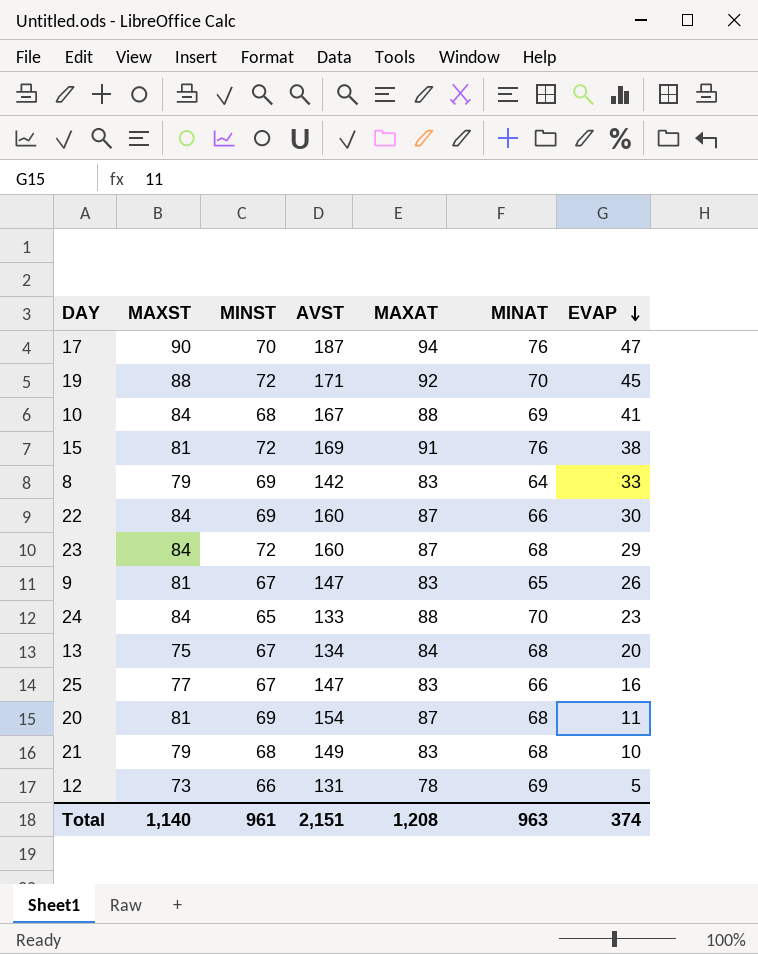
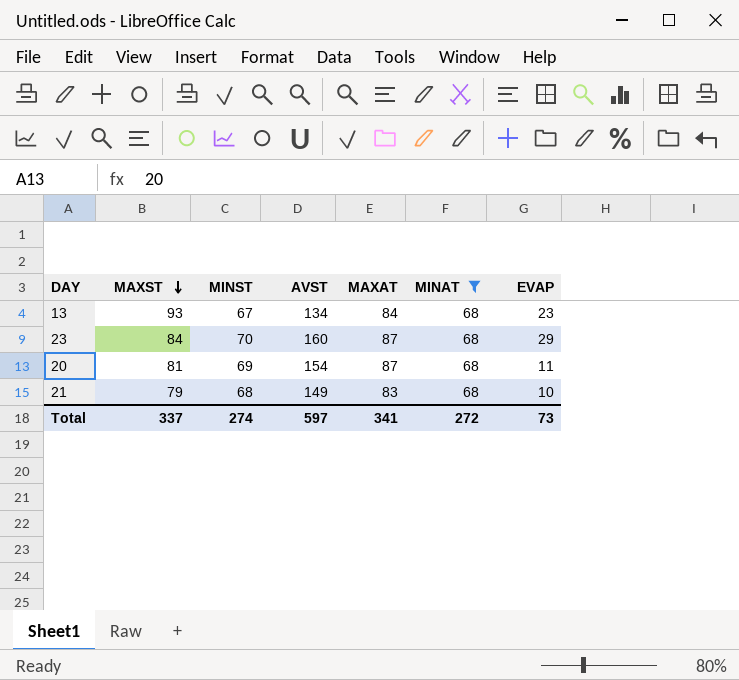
filter: none -> MINAT = 68
row order: EVAP descending -> MAXST descending
13 | MAXST: 75 -> 93
13 | EVAP: 20 -> 23
23 | MINST: 72 -> 70
Total | MAXST: 1,140 -> 337
Total | MINST: 961 -> 274
Total | AVST: 2,151 -> 597
Total | MAXAT: 1,208 -> 341
Total | MINAT: 963 -> 272
Total | EVAP: 374 -> 73

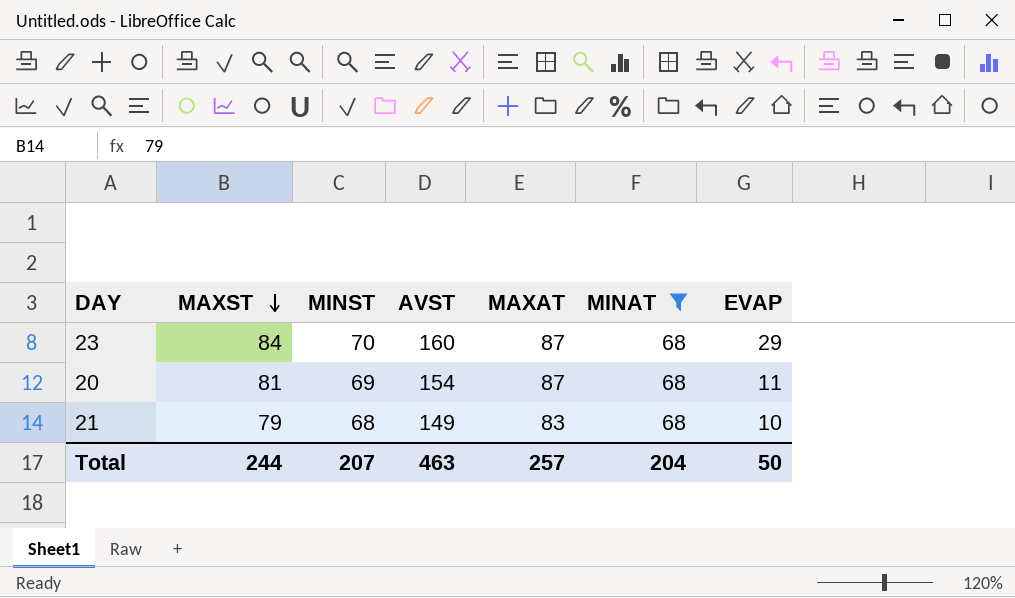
row 13: 93 | 67 | 134 | 84 | 68 | 23 -> none
Total | MAXST: 337 -> 244
Total | MINST: 274 -> 207
Total | AVST: 597 -> 463
Total | MAXAT: 341 -> 257
Total | MINAT: 272 -> 204
Total | EVAP: 73 -> 50

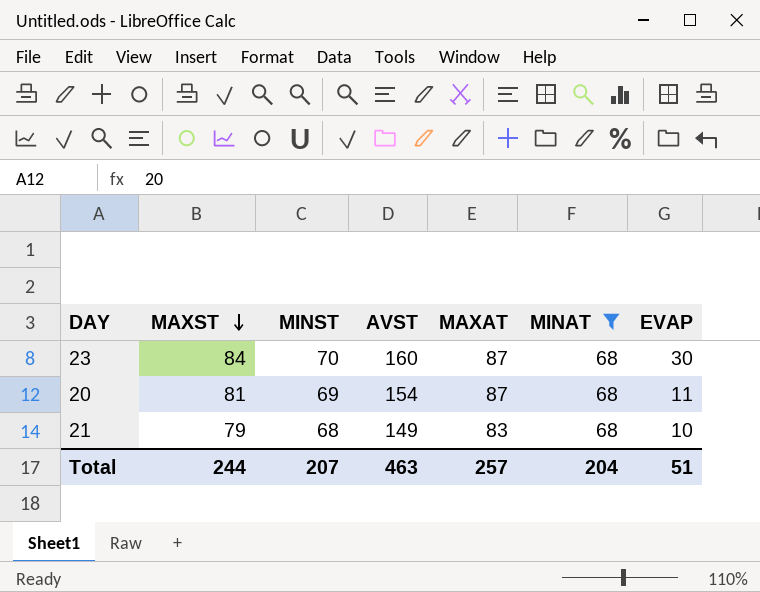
23 | EVAP: 29 -> 30
Total | EVAP: 50 -> 51

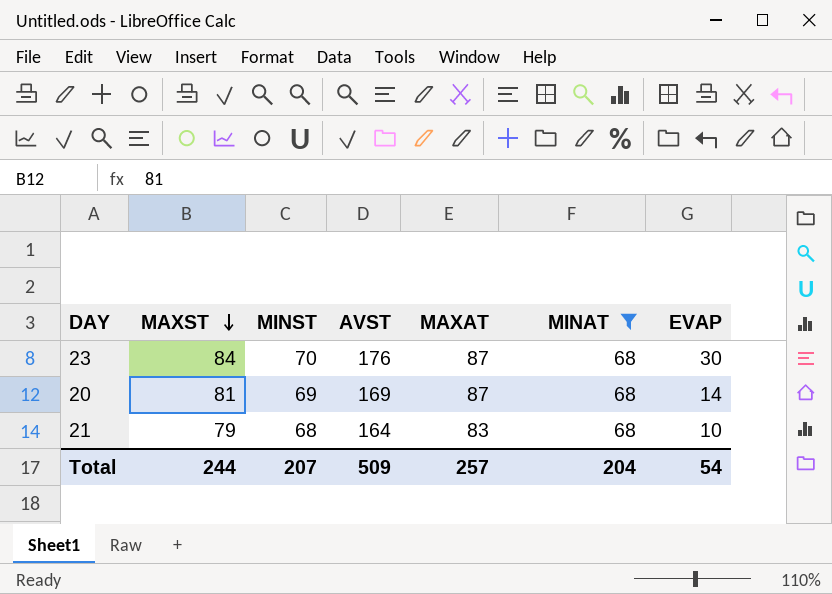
23 | AVST: 160 -> 176
20 | AVST: 154 -> 169
20 | EVAP: 11 -> 14
21 | AVST: 149 -> 164
Total | AVST: 463 -> 509
Total | EVAP: 51 -> 54

